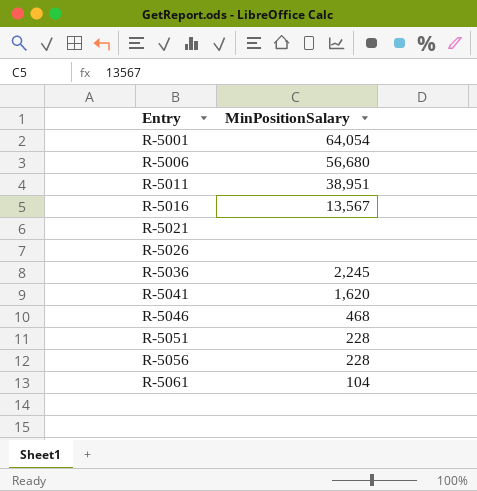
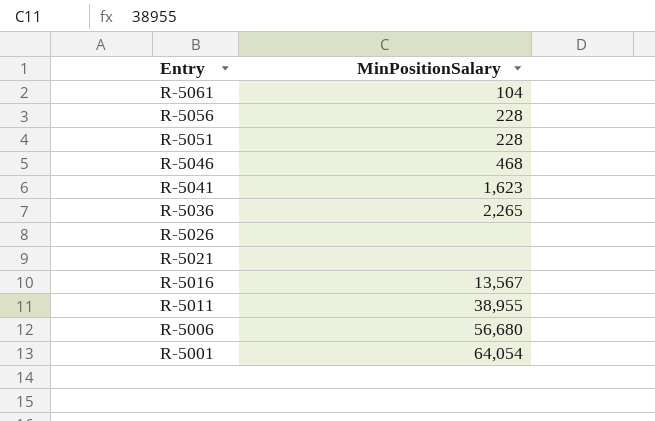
row order: Entry ascending -> Entry descending
R-5041 | MinPositionSalary: 1,620 -> 1,623
R-5036 | MinPositionSalary: 2,245 -> 2,265
R-5011 | MinPositionSalary: 38,951 -> 38,955

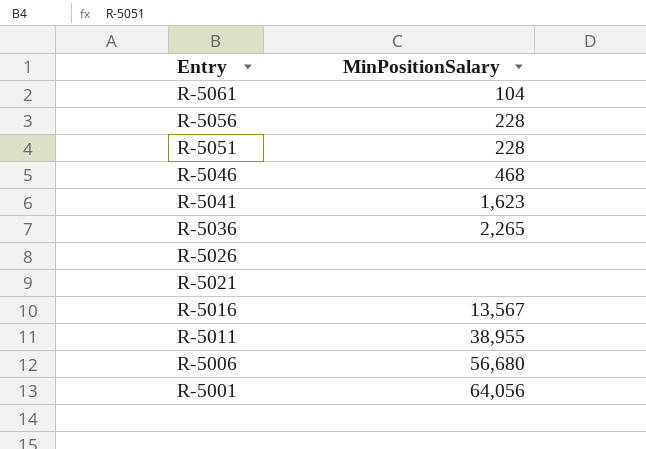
R-5001 | MinPositionSalary: 64,054 -> 64,056

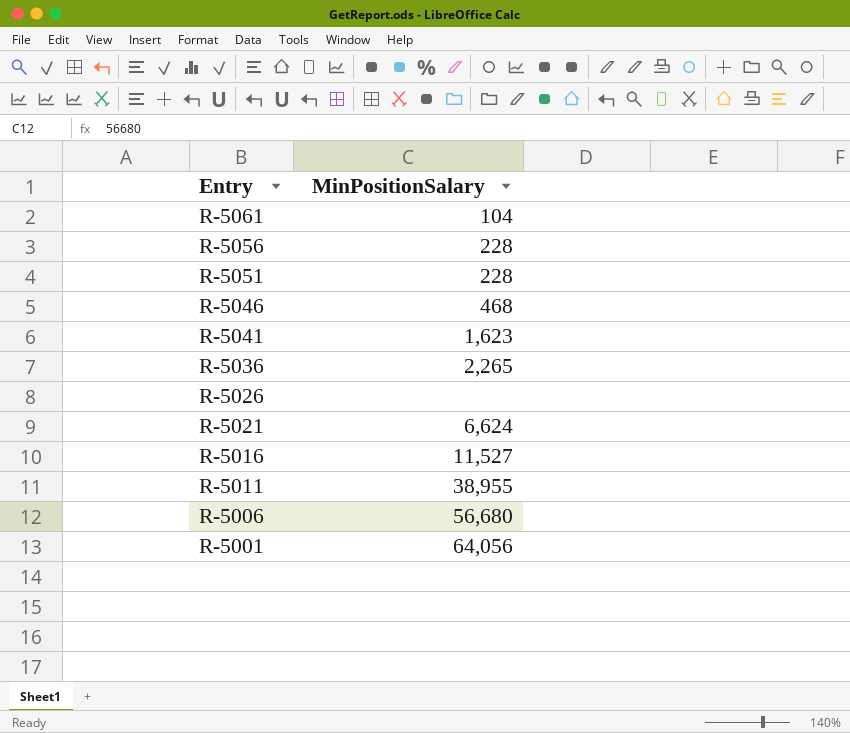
R-5021 | MinPositionSalary: none -> 6,624
R-5016 | MinPositionSalary: 13,567 -> 11,527

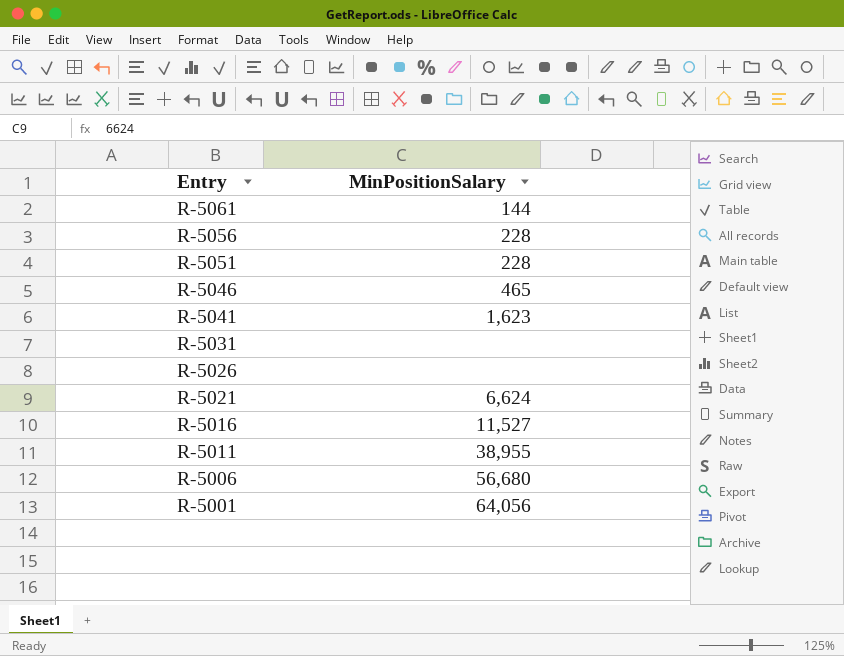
row R-5036: 2,265 -> none
R-5061 | MinPositionSalary: 104 -> 144
R-5046 | MinPositionSalary: 468 -> 465
row R-5031: none -> none

